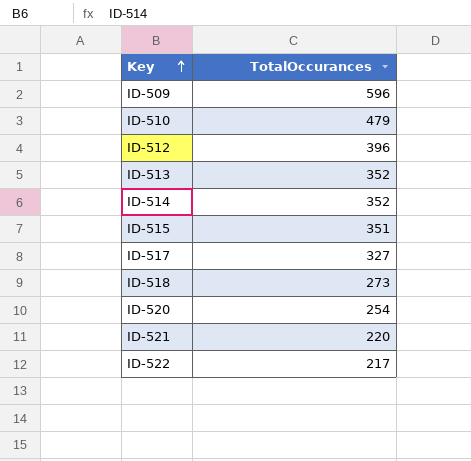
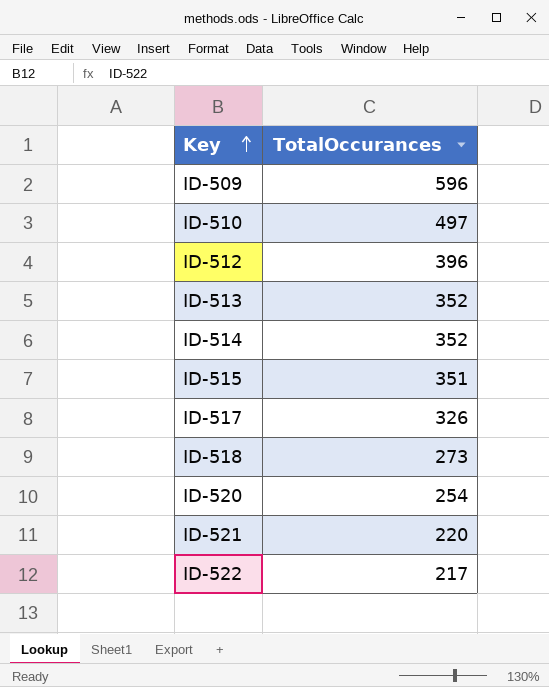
ID-510 | TotalOccurances: 479 -> 497
ID-517 | TotalOccurances: 327 -> 326

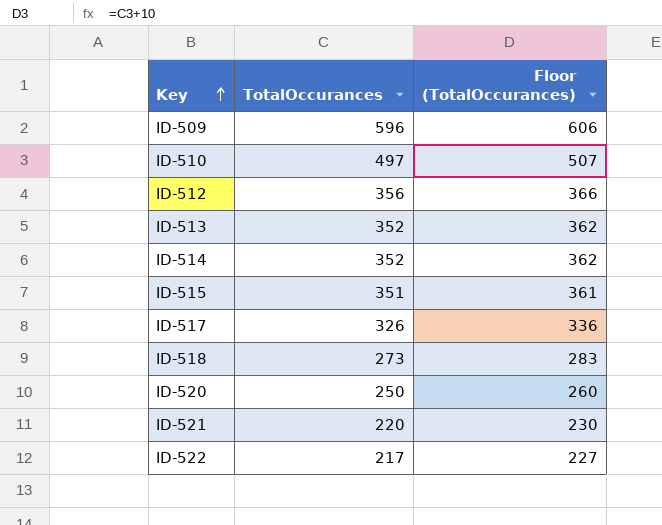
column Floor (TotalOccurances) | formula: none -> [TotalOccurances] + 10
ID-512 | TotalOccurances: 396 -> 356
ID-520 | TotalOccurances: 254 -> 250

